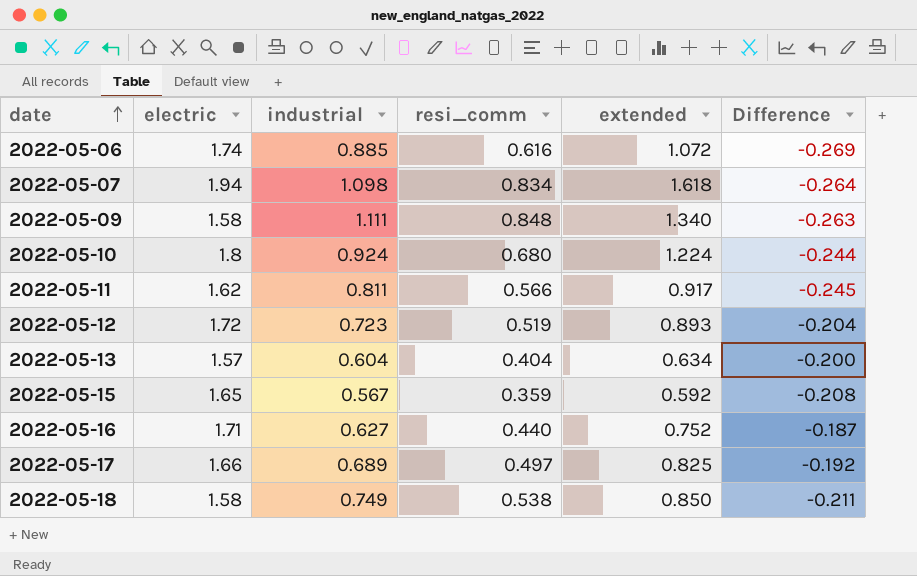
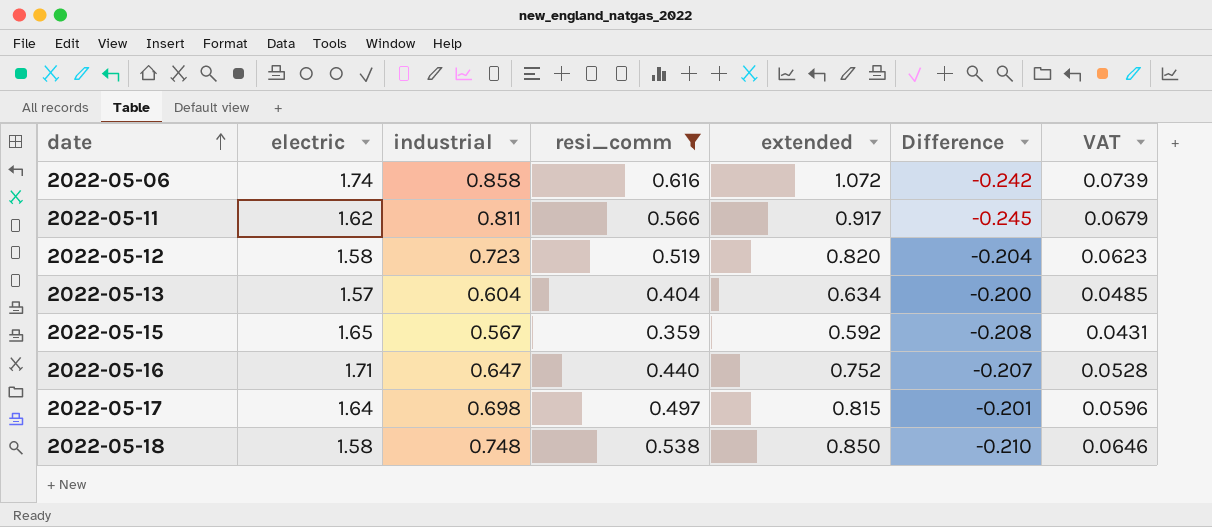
filter: none -> resi_comm <= 0.616
column VAT | formula: none -> [resi_comm] * 0.12
2022-05-06 | industrial: 0.885 -> 0.858
2022-05-06 | Difference: -0.269 -> -0.242
2022-05-12 | electric: 1.72 -> 1.58
2022-05-12 | extended: 0.893 -> 0.820
2022-05-16 | industrial: 0.627 -> 0.647
2022-05-16 | Difference: -0.187 -> -0.207
2022-05-17 | electric: 1.66 -> 1.64
2022-05-17 | industrial: 0.689 -> 0.698
2022-05-17 | extended: 0.825 -> 0.815
2022-05-17 | Difference: -0.192 -> -0.201
2022-05-18 | industrial: 0.749 -> 0.748
2022-05-18 | Difference: -0.211 -> -0.210

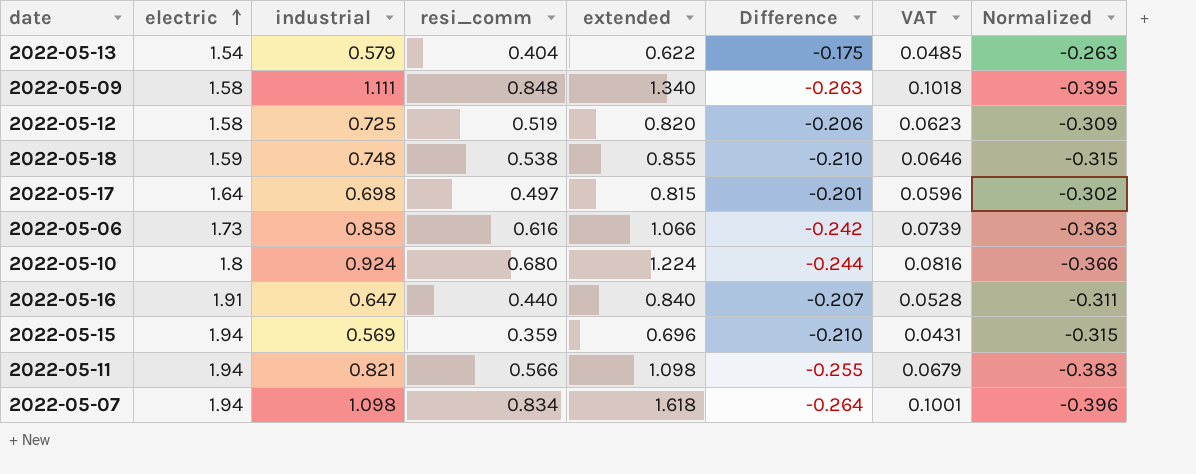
filter: resi_comm <= 0.616 -> none
row order: date ascending -> electric ascending
column Normalized | formula: none -> [Difference] * 1.5
2022-05-13 | electric: 1.57 -> 1.54
2022-05-13 | industrial: 0.604 -> 0.579
2022-05-13 | extended: 0.634 -> 0.622
2022-05-13 | Difference: -0.200 -> -0.175
2022-05-12 | industrial: 0.723 -> 0.725
2022-05-12 | Difference: -0.204 -> -0.206
2022-05-18 | electric: 1.58 -> 1.59
2022-05-18 | extended: 0.850 -> 0.855
2022-05-06 | electric: 1.74 -> 1.73
2022-05-06 | extended: 1.072 -> 1.066
2022-05-16 | electric: 1.71 -> 1.91
2022-05-16 | extended: 0.752 -> 0.840
2022-05-15 | electric: 1.65 -> 1.94
2022-05-15 | industrial: 0.567 -> 0.569
2022-05-15 | extended: 0.592 -> 0.696
2022-05-15 | Difference: -0.208 -> -0.210
2022-05-11 | electric: 1.62 -> 1.94
2022-05-11 | industrial: 0.811 -> 0.821
2022-05-11 | extended: 0.917 -> 1.098
2022-05-11 | Difference: -0.245 -> -0.255

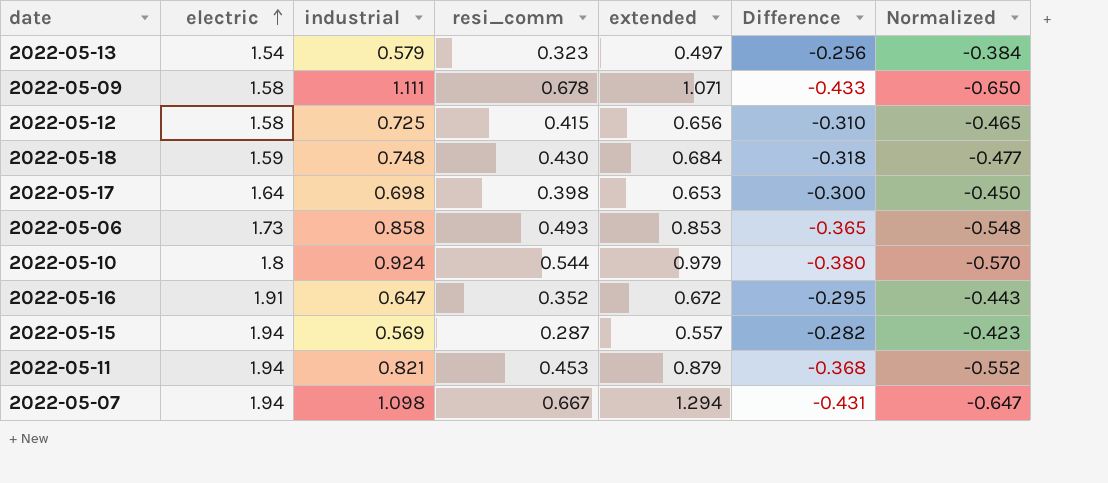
column VAT | formula: [resi_comm] * 0.12 -> none
2022-05-13 | resi_comm: 0.404 -> 0.323
2022-05-13 | extended: 0.622 -> 0.497
2022-05-13 | Difference: -0.175 -> -0.256
2022-05-13 | Normalized: -0.263 -> -0.384
2022-05-09 | resi_comm: 0.848 -> 0.678
2022-05-09 | extended: 1.340 -> 1.071
2022-05-09 | Difference: -0.263 -> -0.433
2022-05-09 | Normalized: -0.395 -> -0.650
2022-05-12 | resi_comm: 0.519 -> 0.415
2022-05-12 | extended: 0.820 -> 0.656
2022-05-12 | Difference: -0.206 -> -0.310
2022-05-12 | Normalized: -0.309 -> -0.465
2022-05-18 | resi_comm: 0.538 -> 0.430
2022-05-18 | extended: 0.855 -> 0.684
2022-05-18 | Difference: -0.210 -> -0.318
2022-05-18 | Normalized: -0.315 -> -0.477
2022-05-17 | resi_comm: 0.497 -> 0.398
2022-05-17 | extended: 0.815 -> 0.653
2022-05-17 | Difference: -0.201 -> -0.300
2022-05-17 | Normalized: -0.302 -> -0.450
2022-05-06 | resi_comm: 0.616 -> 0.493
2022-05-06 | extended: 1.066 -> 0.853
2022-05-06 | Difference: -0.242 -> -0.365
2022-05-06 | Normalized: -0.363 -> -0.548
2022-05-10 | resi_comm: 0.680 -> 0.544
2022-05-10 | extended: 1.224 -> 0.979
2022-05-10 | Difference: -0.244 -> -0.380
2022-05-10 | Normalized: -0.366 -> -0.570
2022-05-16 | resi_comm: 0.440 -> 0.352
2022-05-16 | extended: 0.840 -> 0.672
2022-05-16 | Difference: -0.207 -> -0.295
2022-05-16 | Normalized: -0.311 -> -0.443
2022-05-15 | resi_comm: 0.359 -> 0.287
2022-05-15 | extended: 0.696 -> 0.557
2022-05-15 | Difference: -0.210 -> -0.282
2022-05-15 | Normalized: -0.315 -> -0.423
2022-05-11 | resi_comm: 0.566 -> 0.453
2022-05-11 | extended: 1.098 -> 0.879
2022-05-11 | Difference: -0.255 -> -0.368
2022-05-11 | Normalized: -0.383 -> -0.552
2022-05-07 | resi_comm: 0.834 -> 0.667
2022-05-07 | extended: 1.618 -> 1.294
2022-05-07 | Difference: -0.264 -> -0.431
2022-05-07 | Normalized: -0.396 -> -0.647

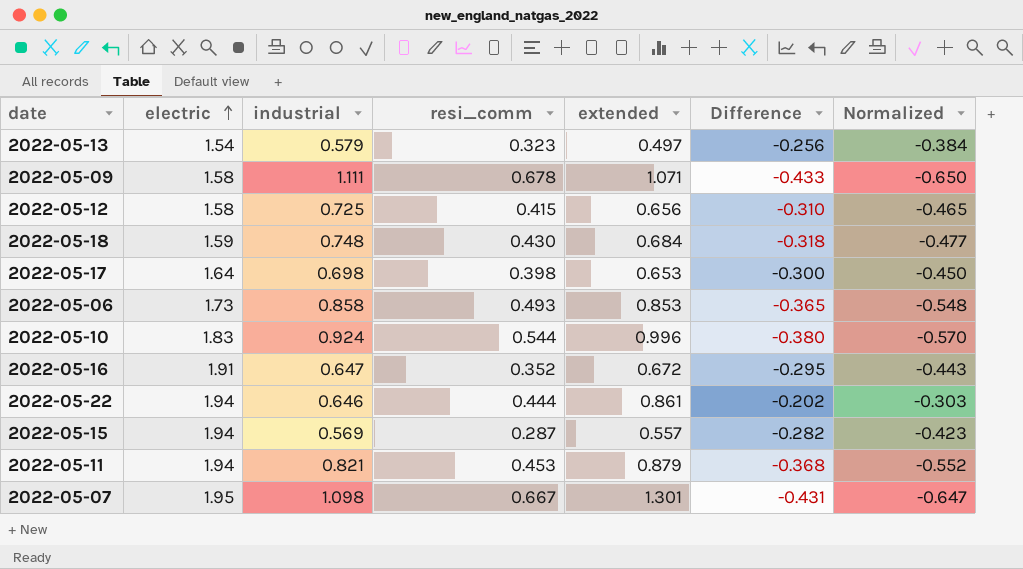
2022-05-10 | electric: 1.8 -> 1.83
2022-05-10 | extended: 0.979 -> 0.996
row 2022-05-22: none -> 1.94 | 0.646 | 0.444 | 0.861 | -0.202 | -0.303
2022-05-07 | electric: 1.94 -> 1.95
2022-05-07 | extended: 1.294 -> 1.301

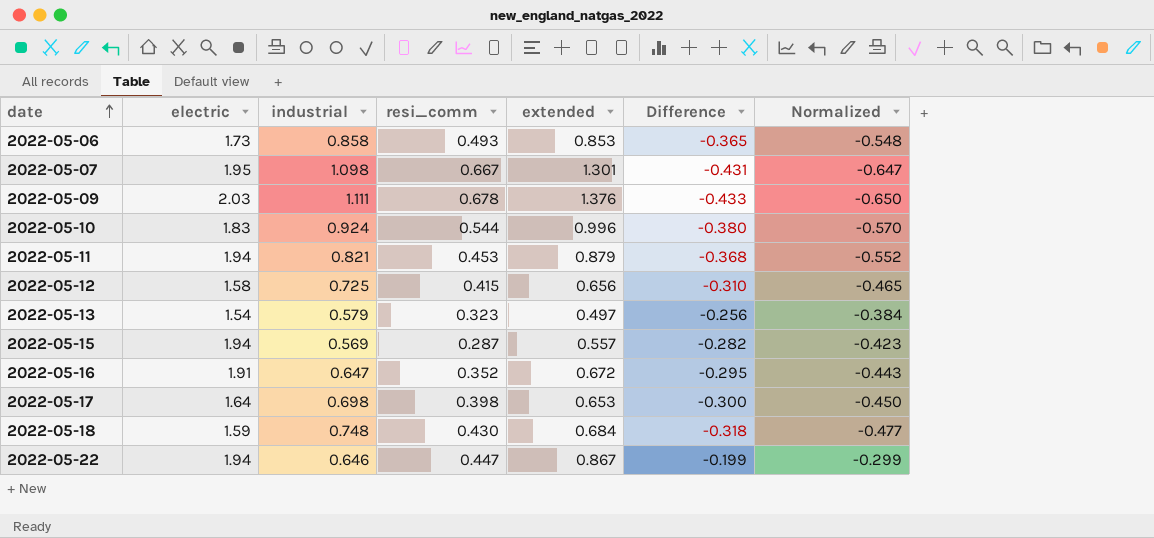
row order: electric ascending -> date ascending
2022-05-09 | electric: 1.58 -> 2.03
2022-05-09 | extended: 1.071 -> 1.376
2022-05-22 | resi_comm: 0.444 -> 0.447
2022-05-22 | extended: 0.861 -> 0.867
2022-05-22 | Difference: -0.202 -> -0.199
2022-05-22 | Normalized: -0.303 -> -0.299

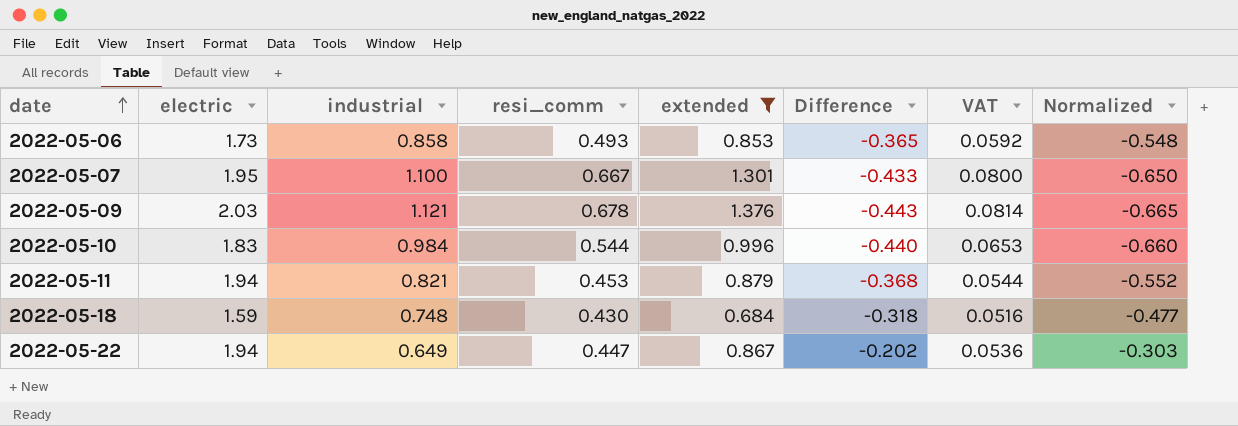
filter: none -> extended >= 0.684
column VAT | formula: none -> [resi_comm] * 0.12
2022-05-07 | industrial: 1.098 -> 1.100
2022-05-07 | Difference: -0.431 -> -0.433
2022-05-07 | Normalized: -0.647 -> -0.650
2022-05-09 | industrial: 1.111 -> 1.121
2022-05-09 | Difference: -0.433 -> -0.443
2022-05-09 | Normalized: -0.650 -> -0.665
2022-05-10 | industrial: 0.924 -> 0.984
2022-05-10 | Difference: -0.380 -> -0.440
2022-05-10 | Normalized: -0.570 -> -0.660
2022-05-22 | industrial: 0.646 -> 0.649
2022-05-22 | Difference: -0.199 -> -0.202
2022-05-22 | Normalized: -0.299 -> -0.303

